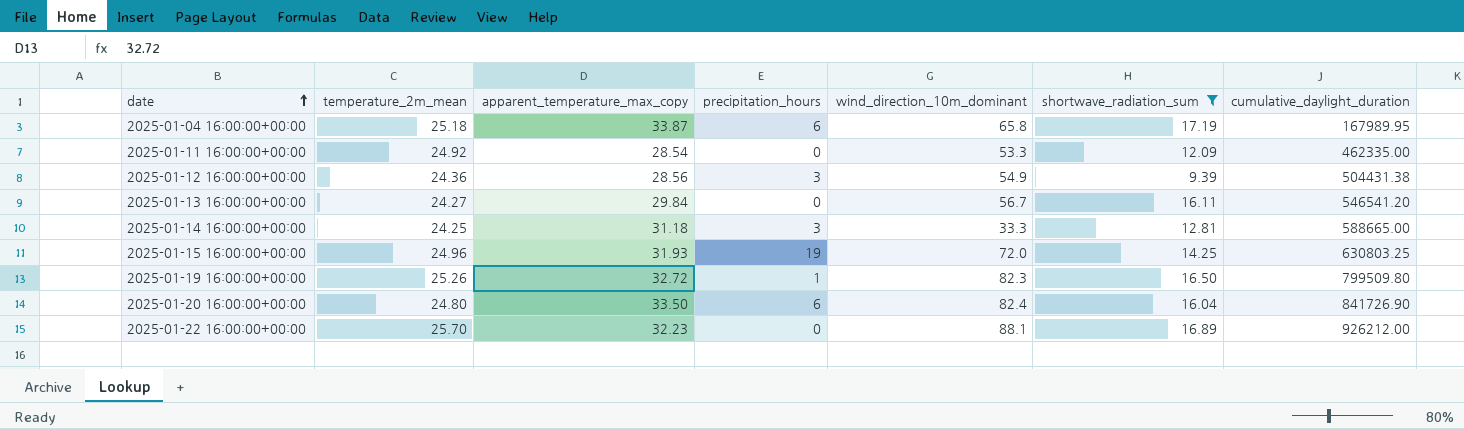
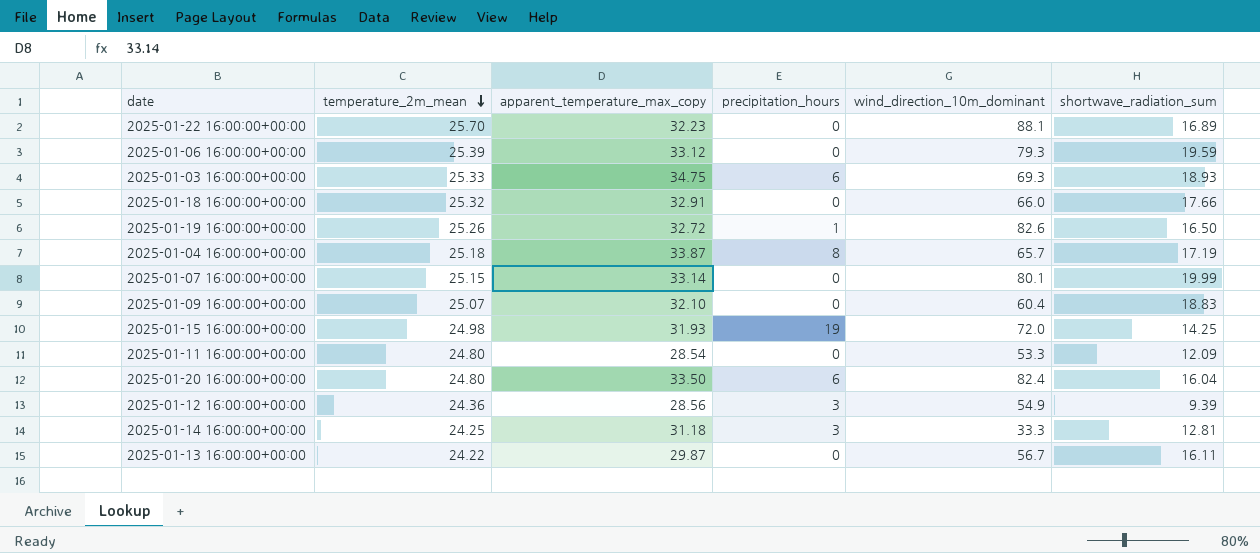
filter: shortwave_radiation_sum <= 17.19 -> none
row order: date ascending -> temperature_2m_mean descending
column cumulative_daylight_duration | position: 7 -> none
2025-01-19 16:00:00+00:00 | wind_direction_10m_dominant: 82.3 -> 82.6
2025-01-04 16:00:00+00:00 | precipitation_hours: 6 -> 8
2025-01-04 16:00:00+00:00 | wind_direction_10m_dominant: 65.8 -> 65.7
2025-01-15 16:00:00+00:00 | temperature_2m_mean: 24.96 -> 24.98
2025-01-11 16:00:00+00:00 | temperature_2m_mean: 24.92 -> 24.80
2025-01-13 16:00:00+00:00 | temperature_2m_mean: 24.27 -> 24.22
2025-01-13 16:00:00+00:00 | apparent_temperature_max_copy: 29.84 -> 29.87

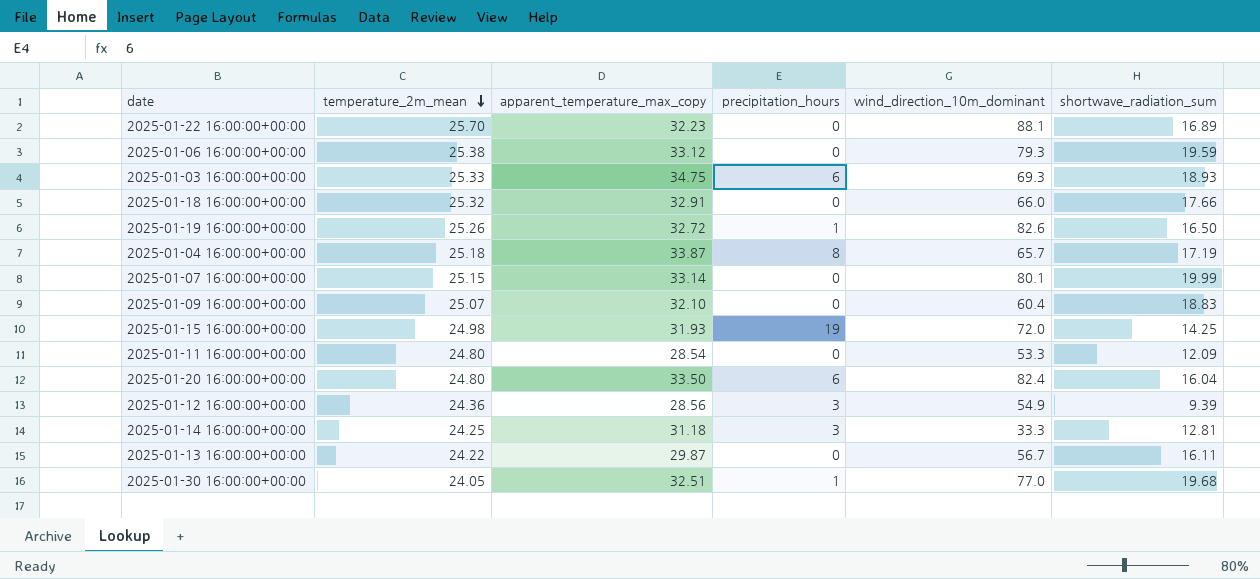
2025-01-06 16:00:00+00:00 | temperature_2m_mean: 25.39 -> 25.38
row 2025-01-30 16:00:00+00:00: none -> 24.05 | 32.51 | 1 | 77.0 | 19.68

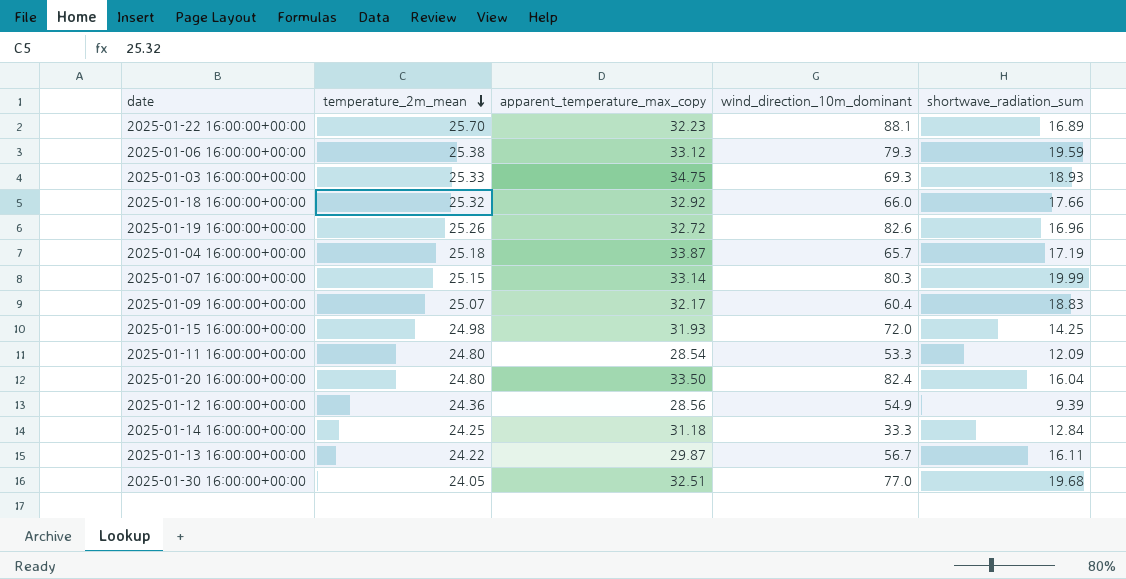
column precipitation_hours | position: 4 -> none
2025-01-18 16:00:00+00:00 | apparent_temperature_max_copy: 32.91 -> 32.92
2025-01-19 16:00:00+00:00 | shortwave_radiation_sum: 16.50 -> 16.96
2025-01-07 16:00:00+00:00 | wind_direction_10m_dominant: 80.1 -> 80.3
2025-01-09 16:00:00+00:00 | apparent_temperature_max_copy: 32.10 -> 32.17
2025-01-14 16:00:00+00:00 | shortwave_radiation_sum: 12.81 -> 12.84

